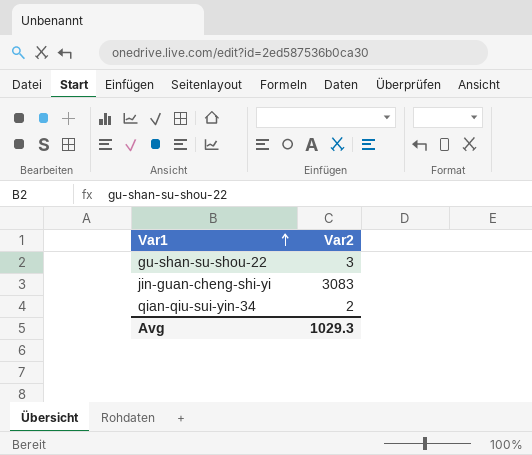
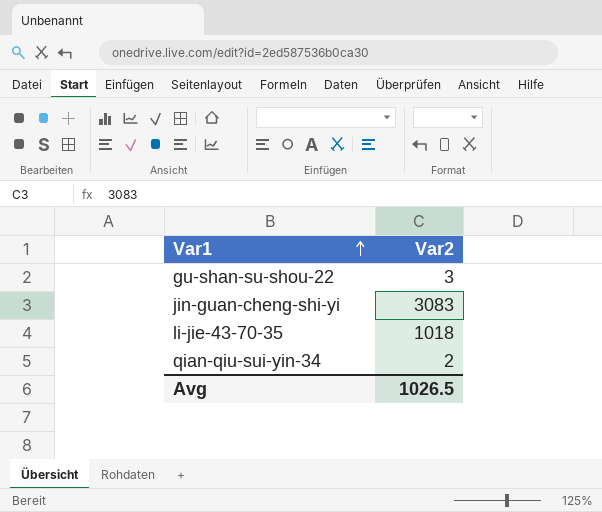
row li-jie-43-70-35: none -> 1018
Avg | Var2: 1029.3 -> 1026.5

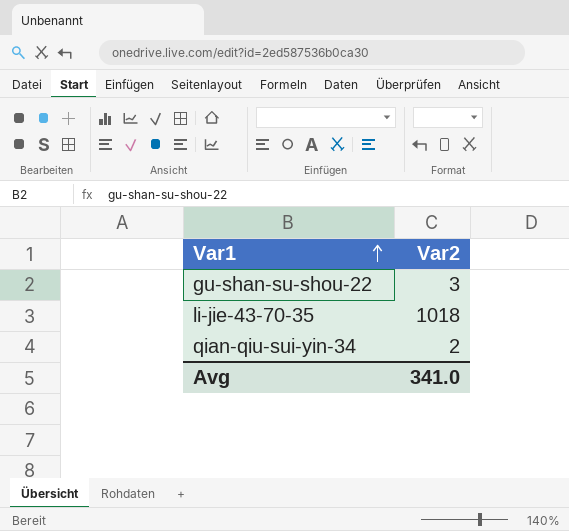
row jin-guan-cheng-shi-yi: 3083 -> none
Avg | Var2: 1026.5 -> 341.0

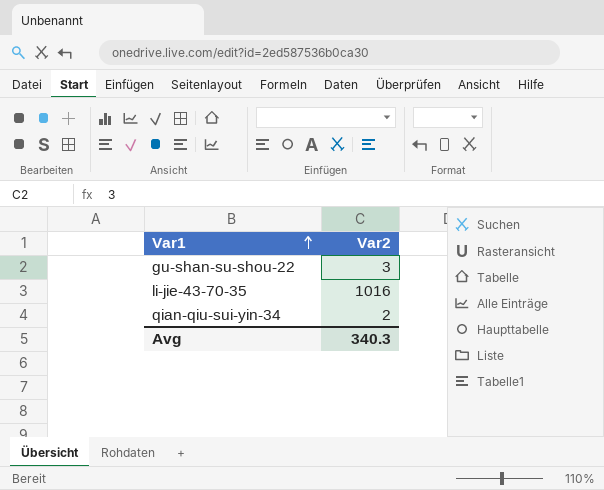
li-jie-43-70-35 | Var2: 1018 -> 1016
Avg | Var2: 341.0 -> 340.3

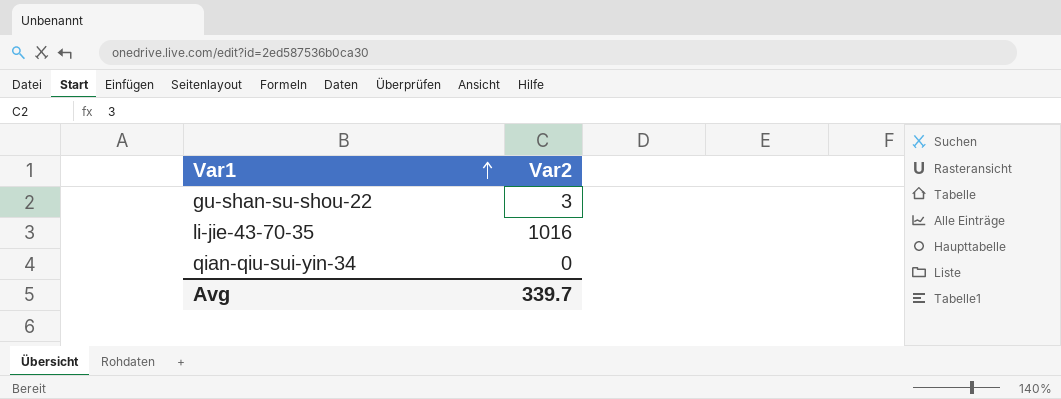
qian-qiu-sui-yin-34 | Var2: 2 -> 0
Avg | Var2: 340.3 -> 339.7

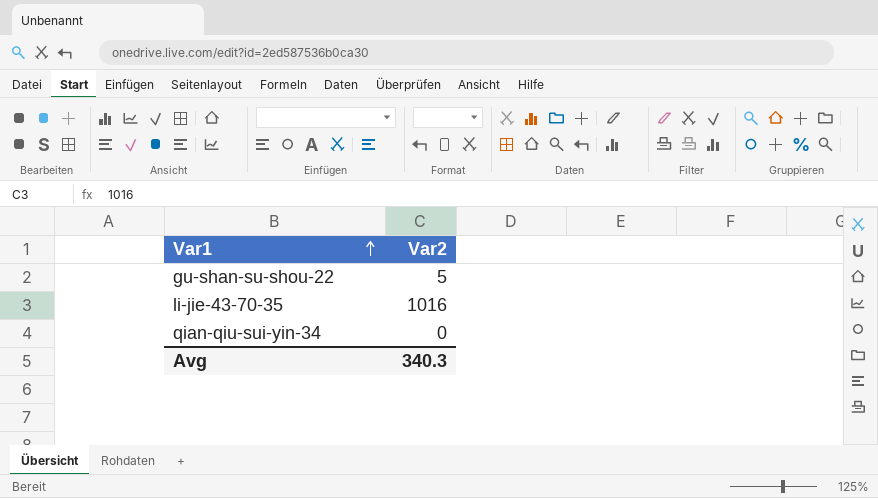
gu-shan-su-shou-22 | Var2: 3 -> 5
Avg | Var2: 339.7 -> 340.3

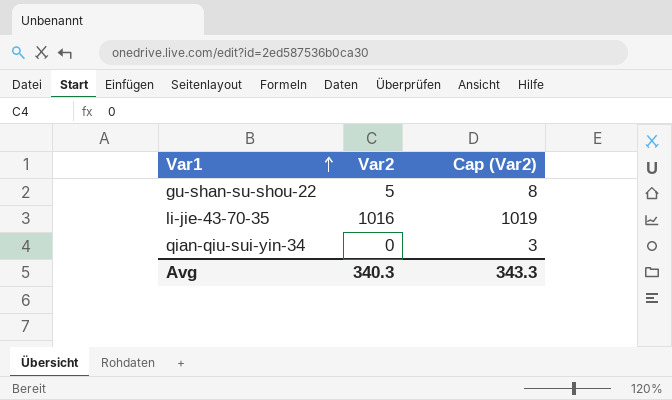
column Cap (Var2) | formula: none -> [Var2] + 3

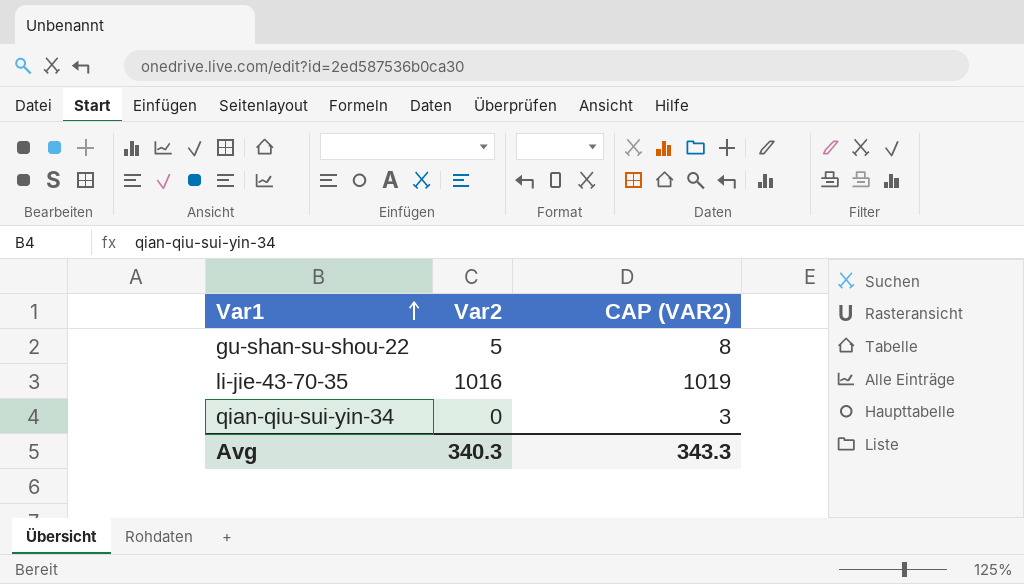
column name: Cap (Var2) -> CAP (VAR2)

